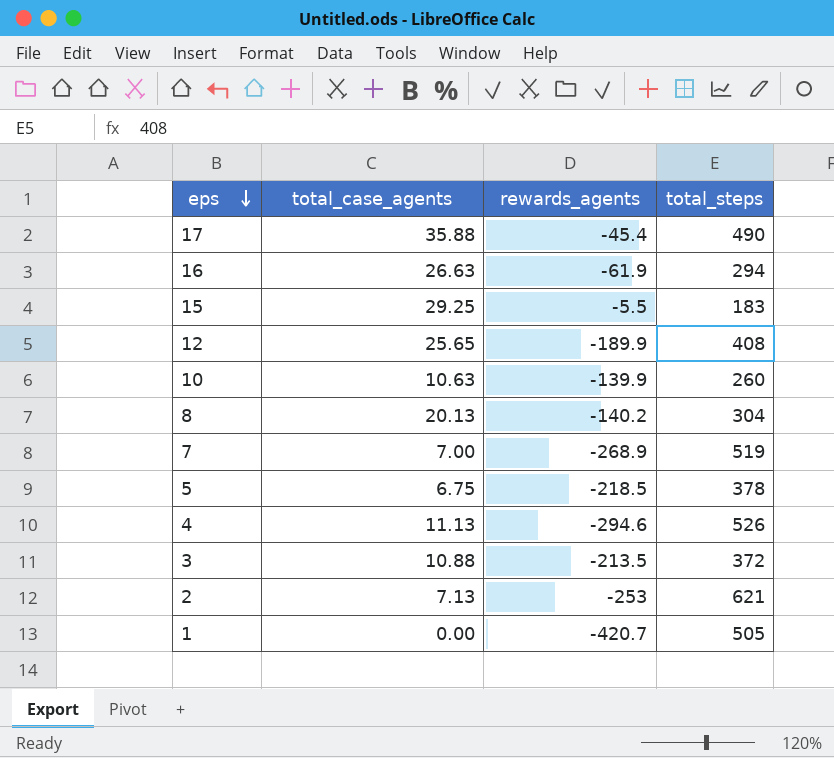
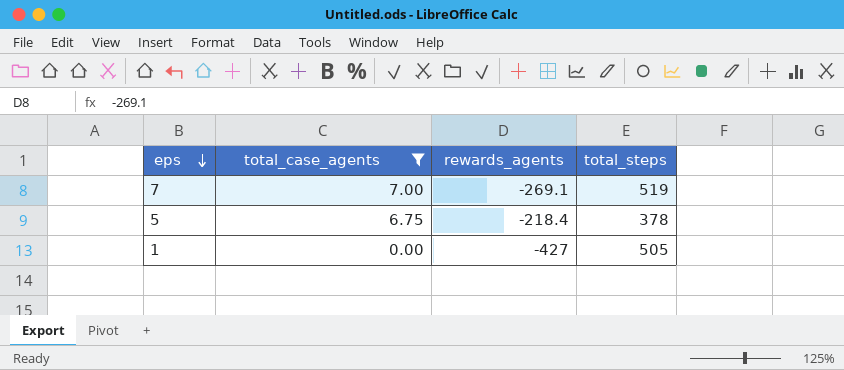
filter: none -> total_case_agents <= 7.00
7 | rewards_agents: -268.9 -> -269.1
5 | rewards_agents: -218.5 -> -218.4
1 | rewards_agents: -420.7 -> -427

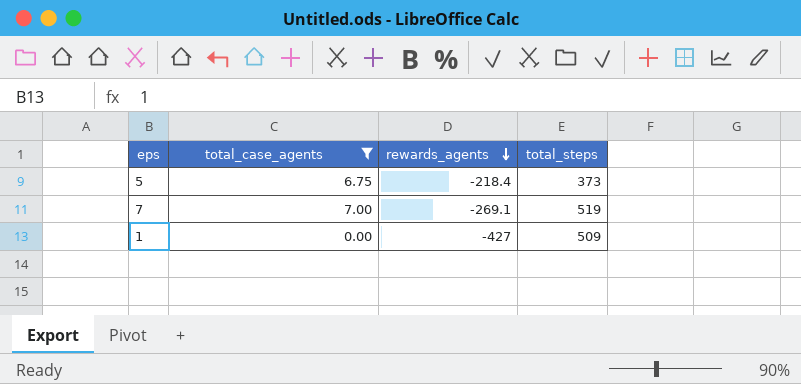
row order: eps descending -> rewards_agents descending
5 | total_steps: 378 -> 373
1 | total_steps: 505 -> 509

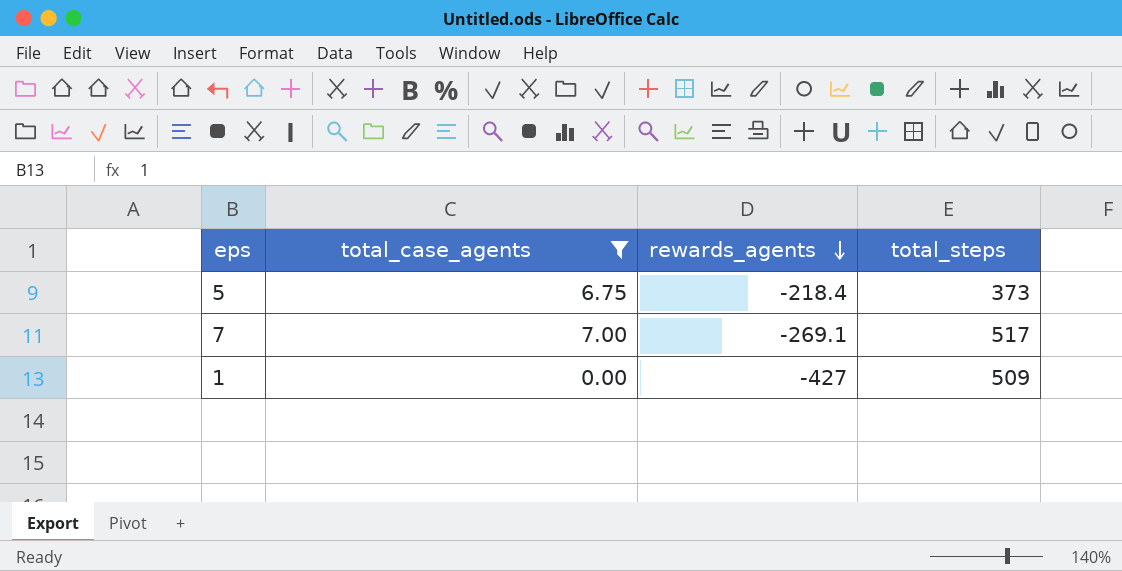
7 | total_steps: 519 -> 517

